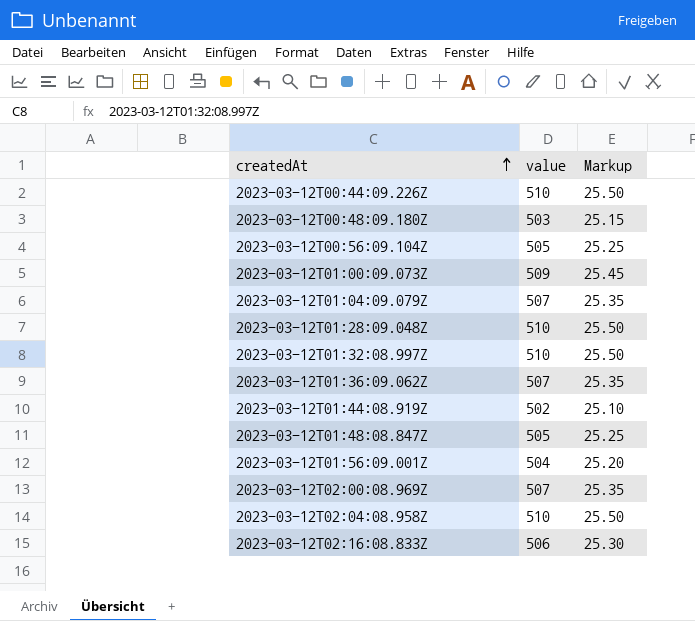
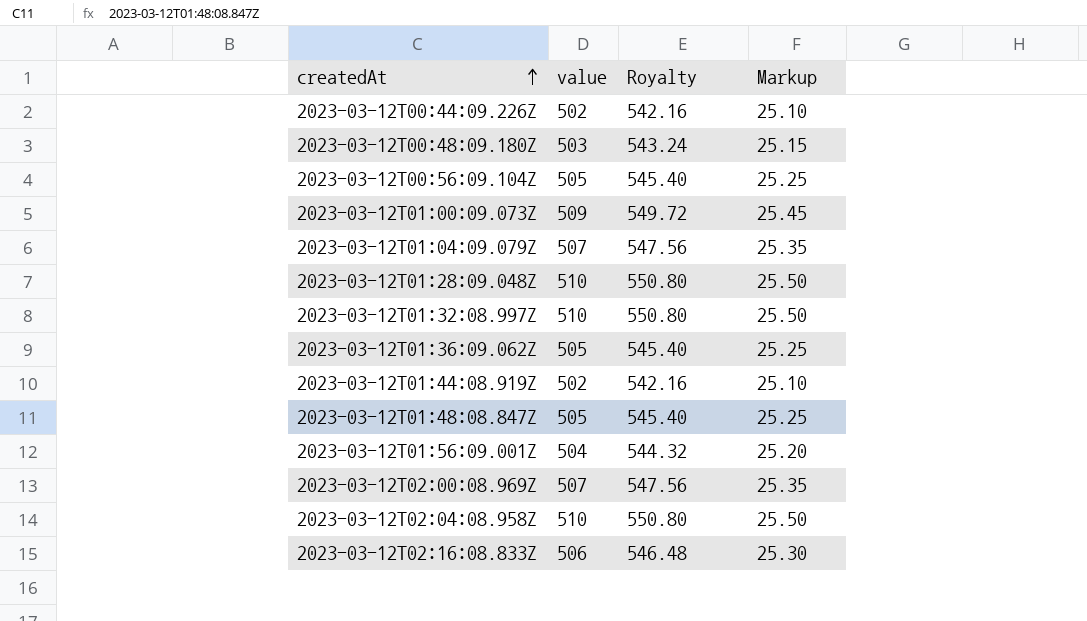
column Royalty | formula: none -> [value] * 1.08
2023-03-12T00:44:09.226Z | value: 510 -> 502
2023-03-12T00:44:09.226Z | Markup: 25.50 -> 25.10
2023-03-12T01:36:09.062Z | value: 507 -> 505
2023-03-12T01:36:09.062Z | Markup: 25.35 -> 25.25

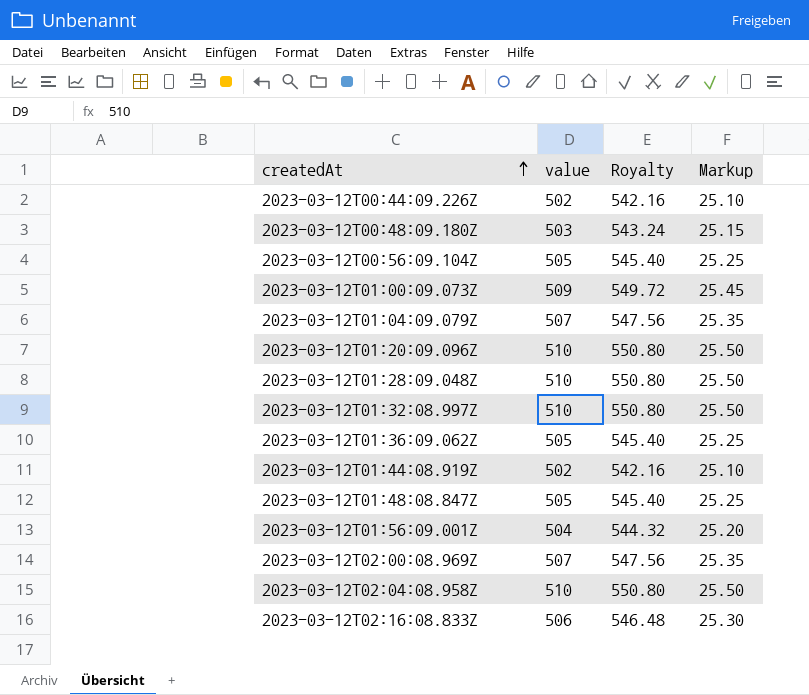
row 2023-03-12T01:20:09.096Z: none -> 510 | 550.80 | 25.50

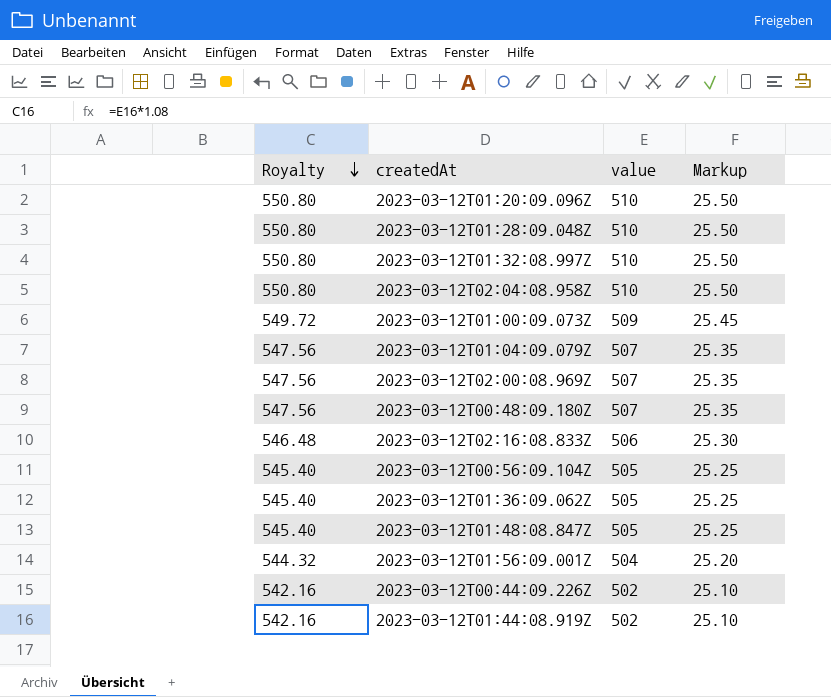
row order: createdAt ascending -> Royalty descending
column Royalty | position: 3 -> 1
2023-03-12T00:48:09.180Z | Royalty: 543.24 -> 547.56
2023-03-12T00:48:09.180Z | value: 503 -> 507
2023-03-12T00:48:09.180Z | Markup: 25.15 -> 25.35

